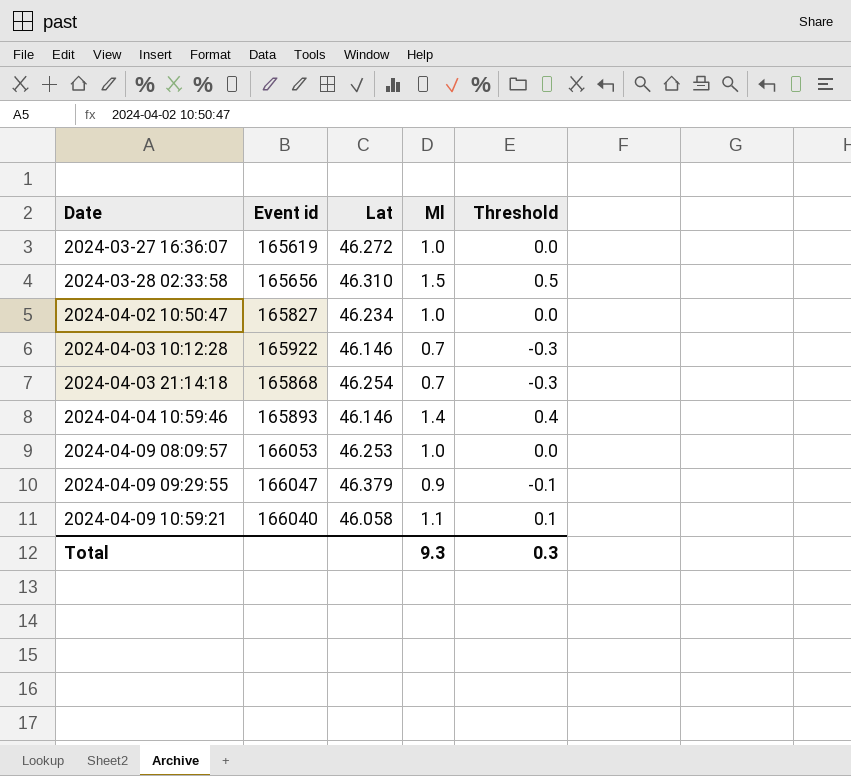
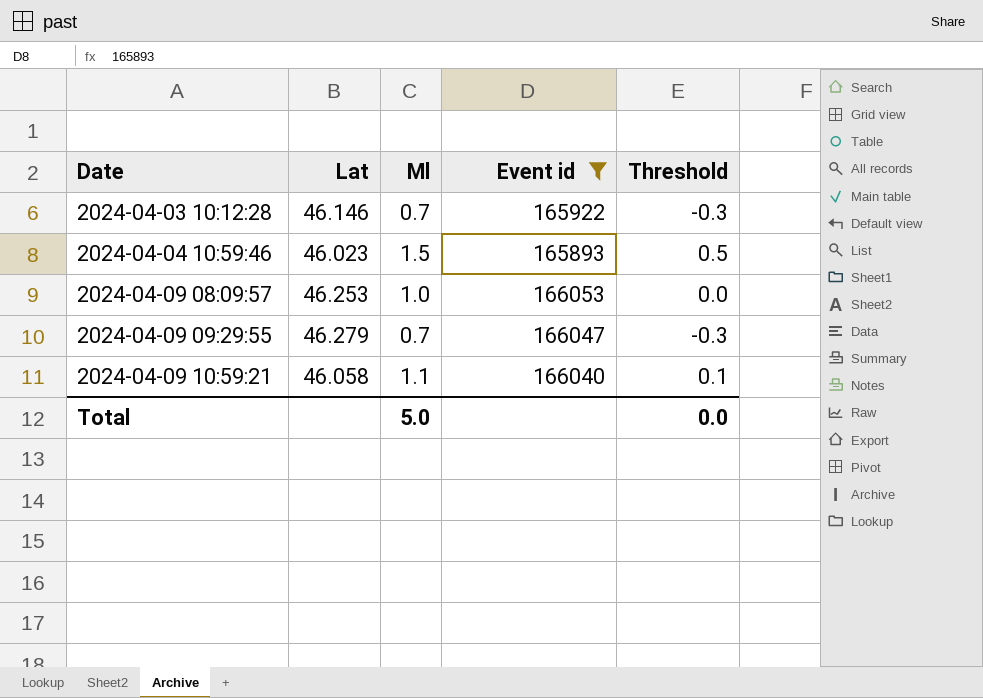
filter: none -> Event id >= 165893
column Event id | position: 2 -> 4
2024-04-04 10:59:46 | Lat: 46.146 -> 46.023
2024-04-04 10:59:46 | Ml: 1.4 -> 1.5
2024-04-04 10:59:46 | Threshold: 0.4 -> 0.5
2024-04-09 09:29:55 | Lat: 46.379 -> 46.279
2024-04-09 09:29:55 | Ml: 0.9 -> 0.7
2024-04-09 09:29:55 | Threshold: -0.1 -> -0.3
Total | Ml: 9.3 -> 5.0
Total | Threshold: 0.3 -> 0.0

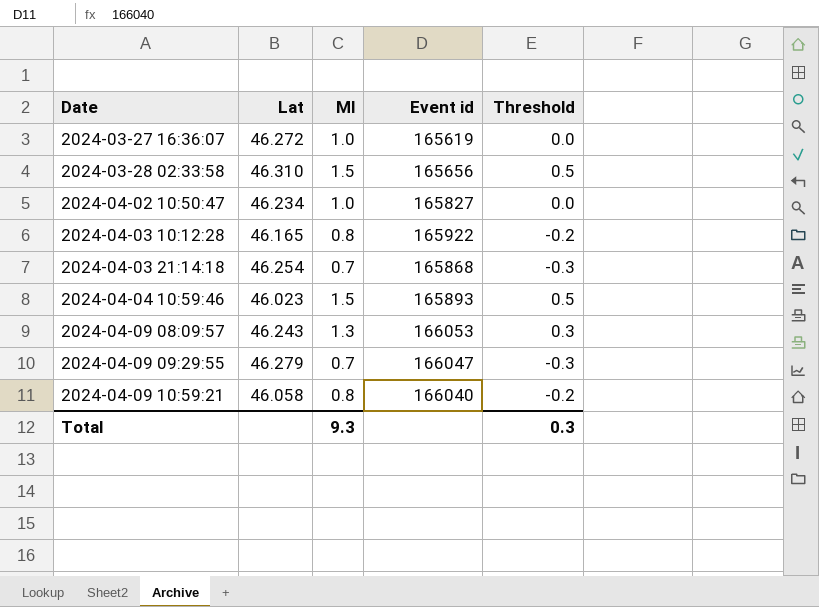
filter: Event id >= 165893 -> none
2024-04-03 10:12:28 | Lat: 46.146 -> 46.165
2024-04-03 10:12:28 | Ml: 0.7 -> 0.8
2024-04-03 10:12:28 | Threshold: -0.3 -> -0.2
2024-04-09 08:09:57 | Lat: 46.253 -> 46.243
2024-04-09 08:09:57 | Ml: 1.0 -> 1.3
2024-04-09 08:09:57 | Threshold: 0.0 -> 0.3
2024-04-09 10:59:21 | Ml: 1.1 -> 0.8
2024-04-09 10:59:21 | Threshold: 0.1 -> -0.2
Total | Ml: 5.0 -> 9.3
Total | Threshold: 0.0 -> 0.3

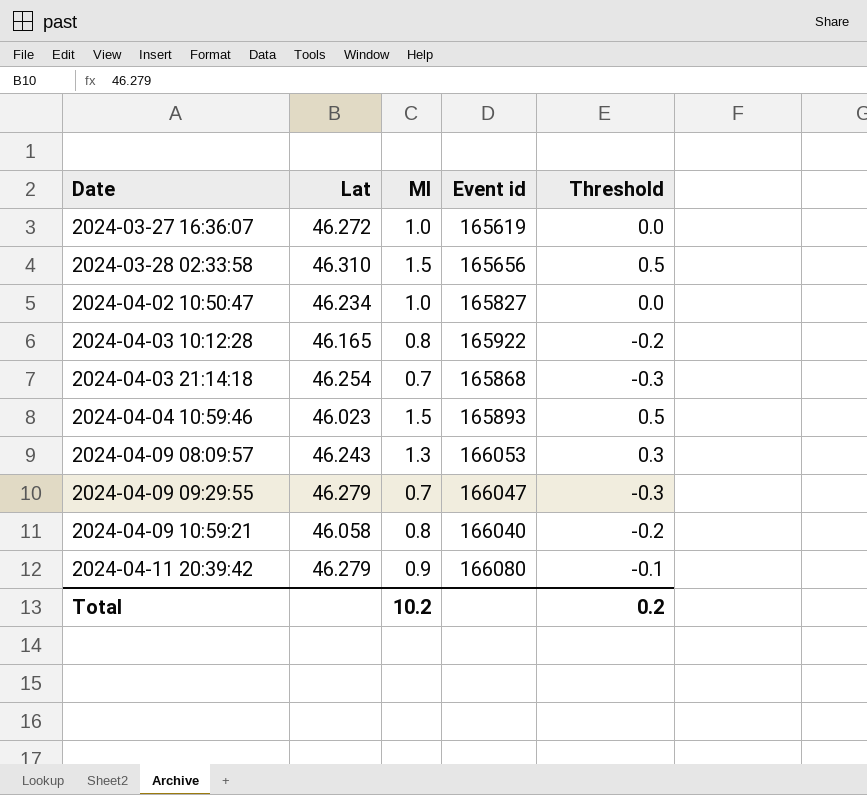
row 2024-04-11 20:39:42: none -> 46.279 | 0.9 | 166080 | -0.1
Total | Ml: 9.3 -> 10.2
Total | Threshold: 0.3 -> 0.2

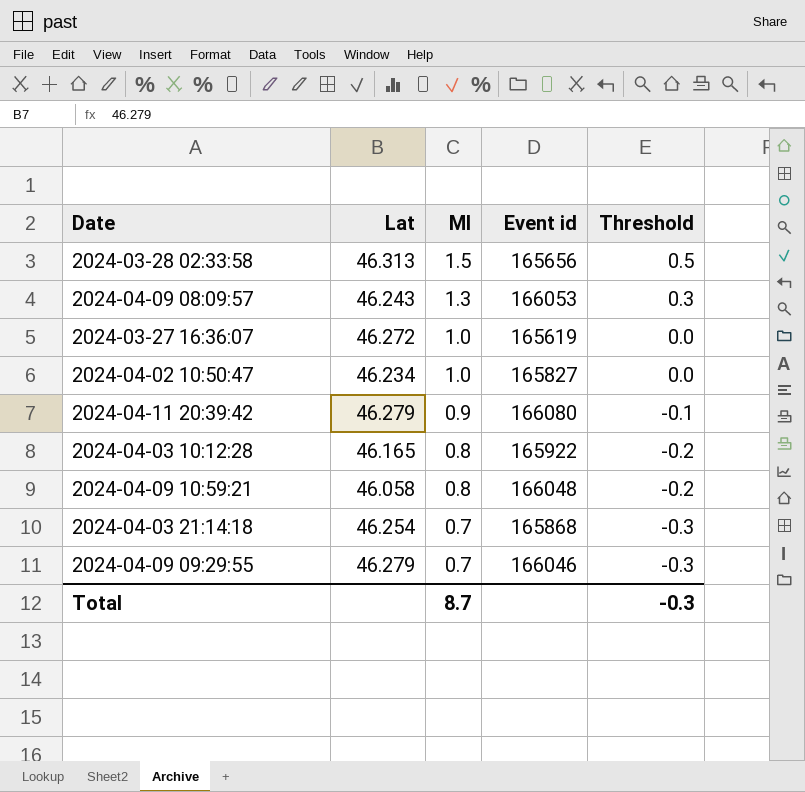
row order: Date ascending -> Ml descending
row 2024-04-04 10:59:46: 46.023 | 1.5 | 165893 | 0.5 -> none
2024-03-28 02:33:58 | Lat: 46.310 -> 46.313
2024-04-09 10:59:21 | Event id: 166040 -> 166048
2024-04-09 09:29:55 | Event id: 166047 -> 166046
Total | Ml: 10.2 -> 8.7
Total | Threshold: 0.2 -> -0.3

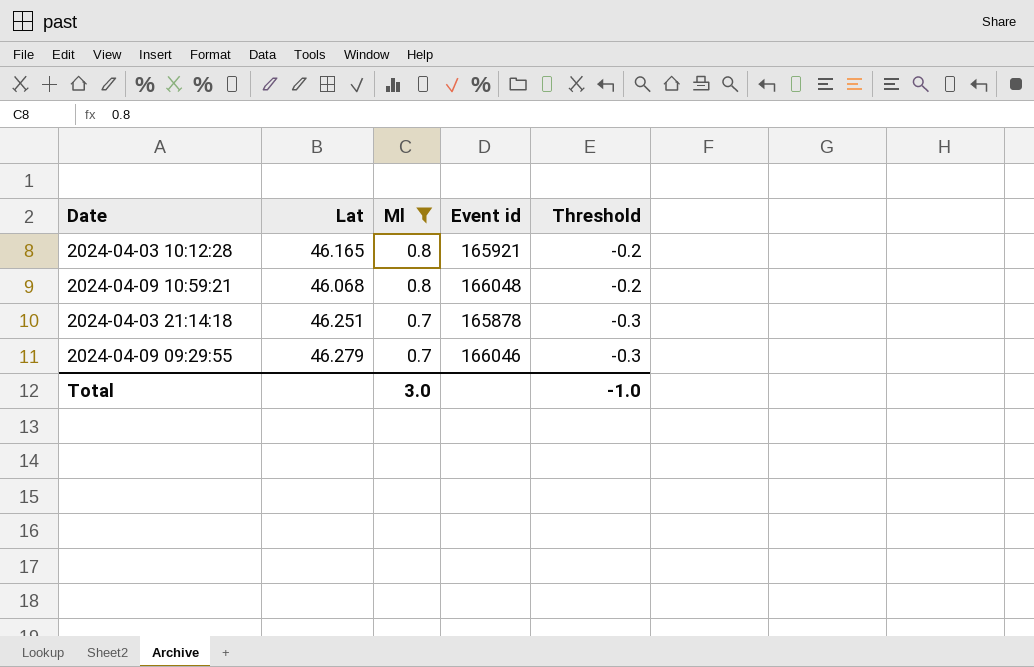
filter: none -> Ml <= 0.8
2024-04-03 10:12:28 | Event id: 165922 -> 165921
2024-04-09 10:59:21 | Lat: 46.058 -> 46.068
2024-04-03 21:14:18 | Lat: 46.254 -> 46.251
2024-04-03 21:14:18 | Event id: 165868 -> 165878
Total | Ml: 8.7 -> 3.0
Total | Threshold: -0.3 -> -1.0

